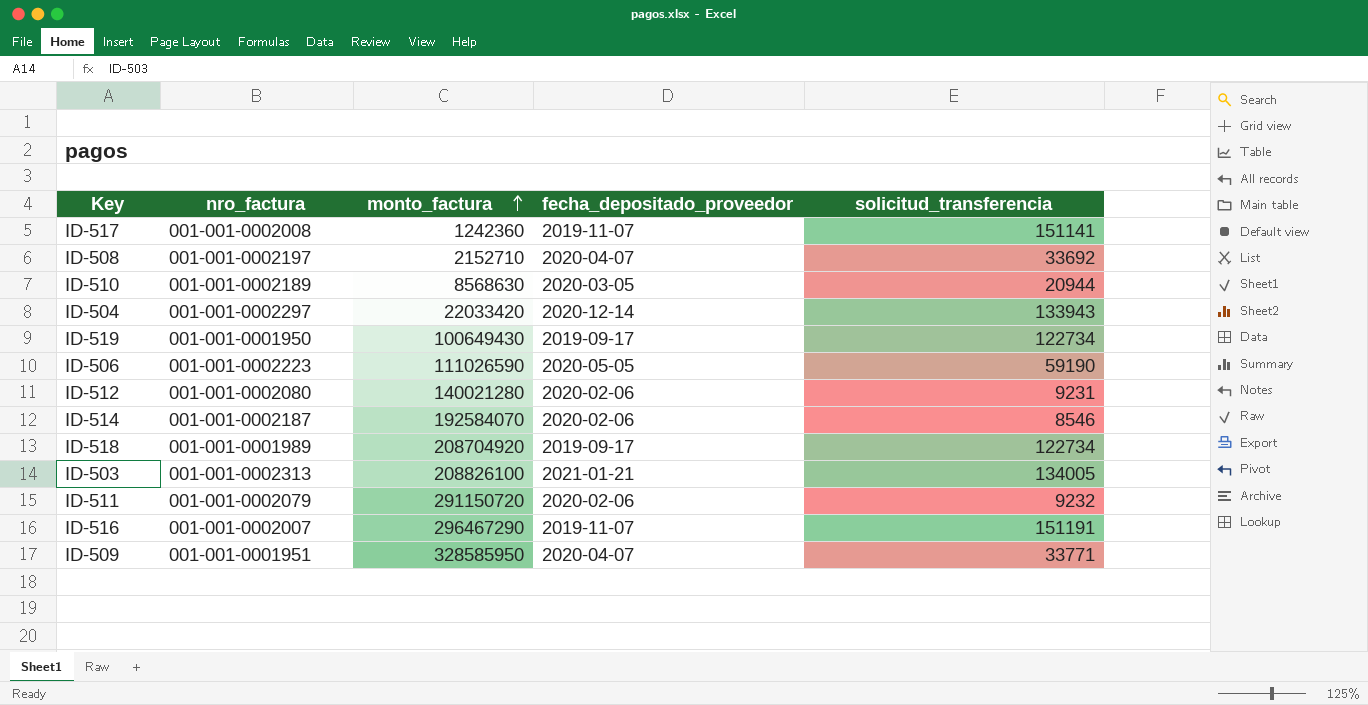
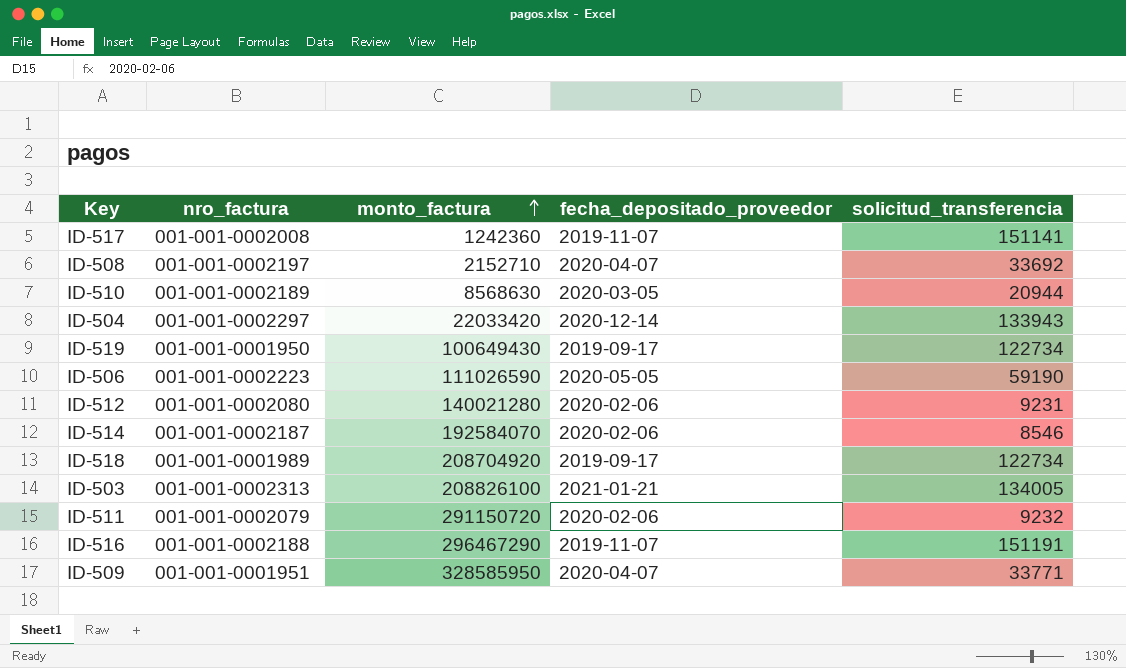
ID-516 | nro_factura: 001-001-0002007 -> 001-001-0002188

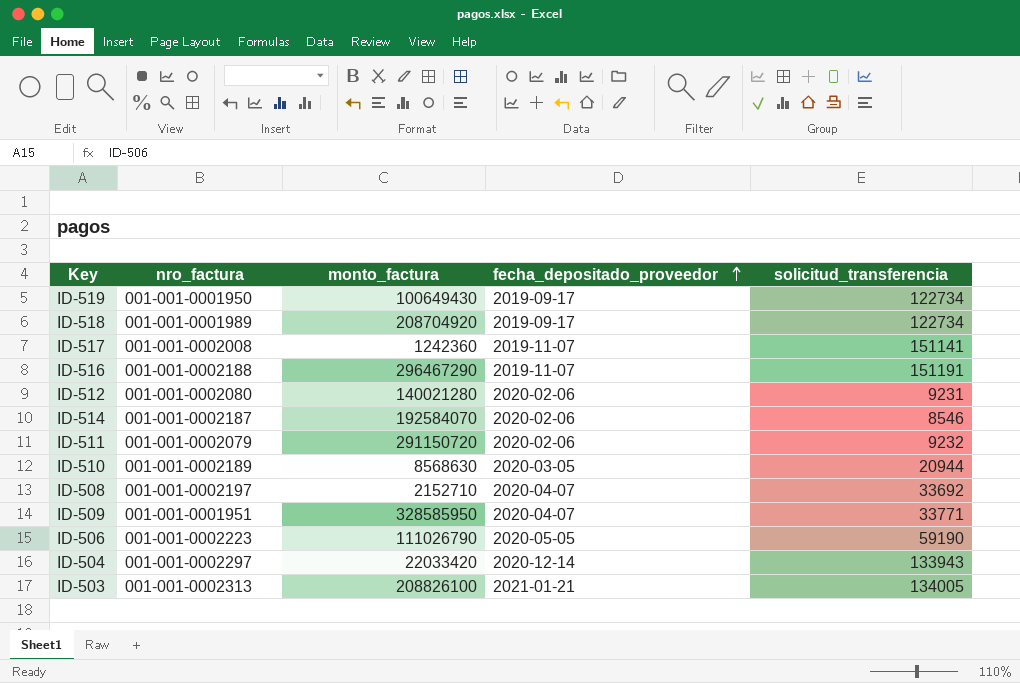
row order: monto_factura ascending -> fecha_depositado_proveedor ascending
ID-506 | monto_factura: 111026590 -> 111026790

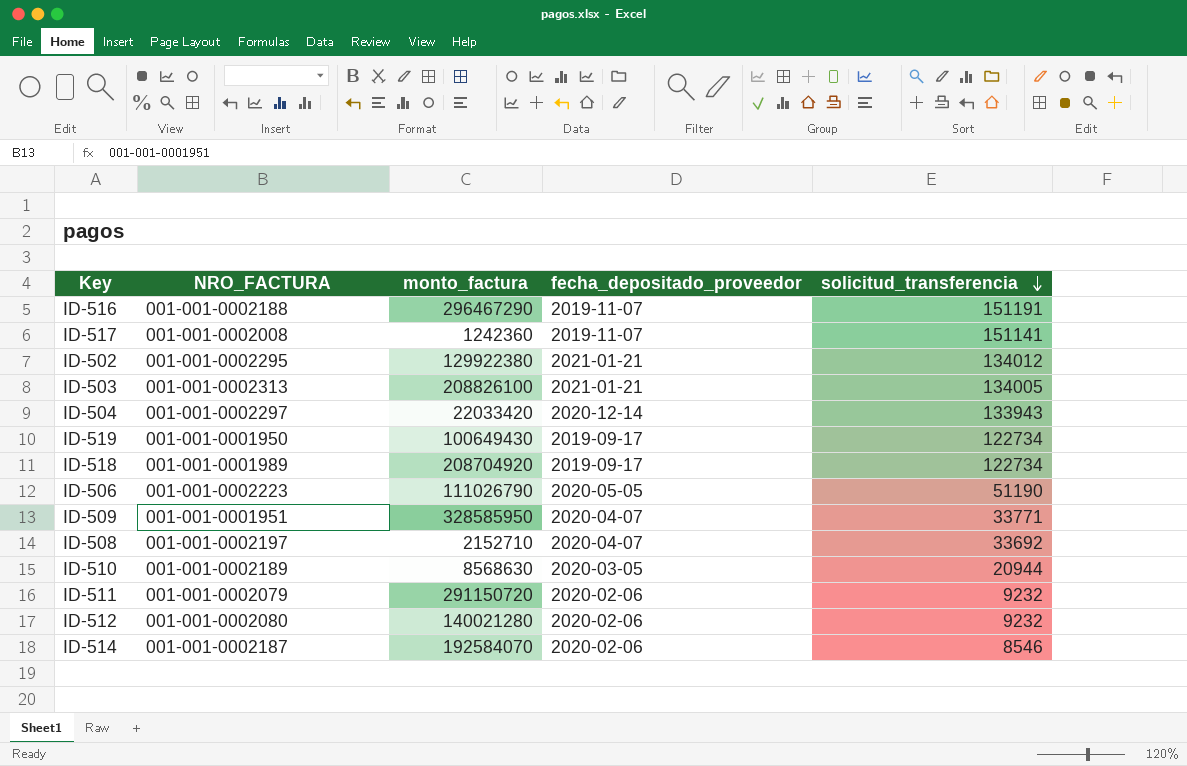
row order: fecha_depositado_proveedor ascending -> solicitud_transferencia descending
column name: nro_factura -> NRO_FACTURA
row ID-502: none -> 001-001-0002295 | 129922380 | 2021-01-21 | 134012
ID-506 | solicitud_transferencia: 59190 -> 51190
ID-512 | solicitud_transferencia: 9231 -> 9232

